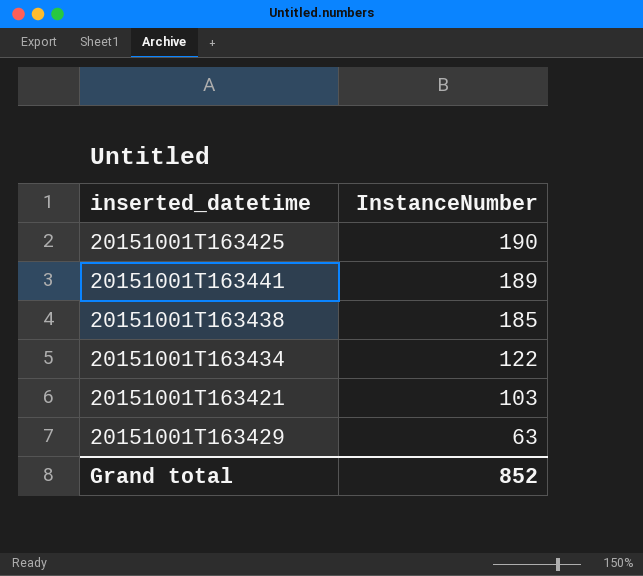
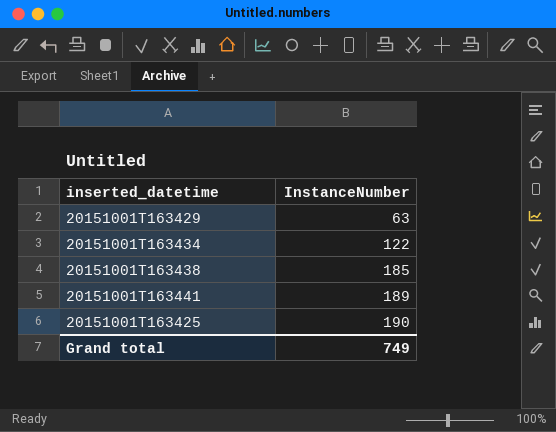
row order: InstanceNumber descending -> InstanceNumber ascending
row 20151001T163421: 103 -> none
Grand total | InstanceNumber: 852 -> 749

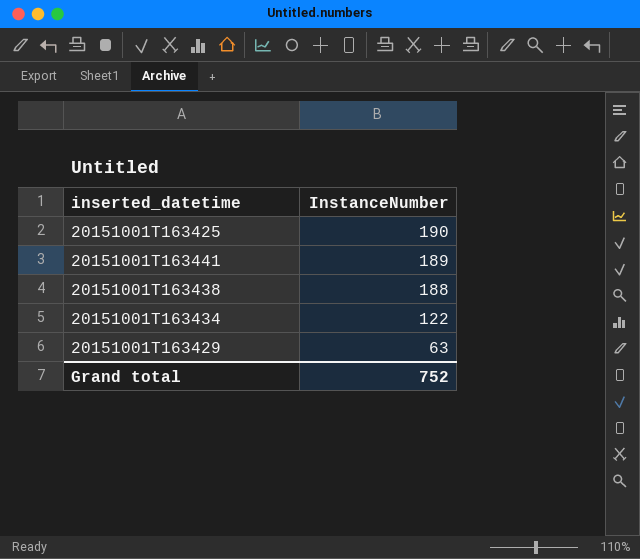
row order: InstanceNumber ascending -> InstanceNumber descending
20151001T163438 | InstanceNumber: 185 -> 188
Grand total | InstanceNumber: 749 -> 752

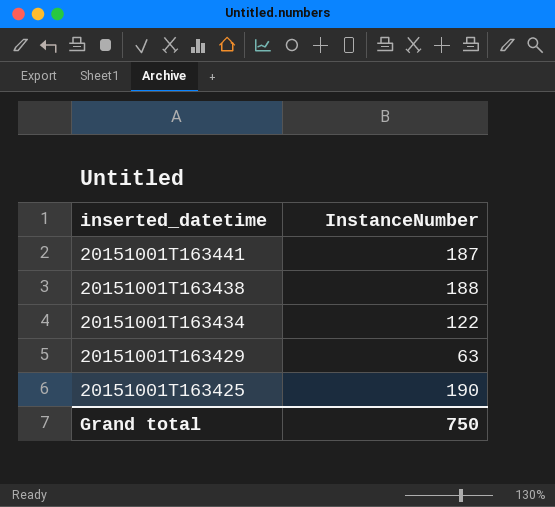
row order: InstanceNumber descending -> inserted_datetime descending
20151001T163441 | InstanceNumber: 189 -> 187
Grand total | InstanceNumber: 752 -> 750

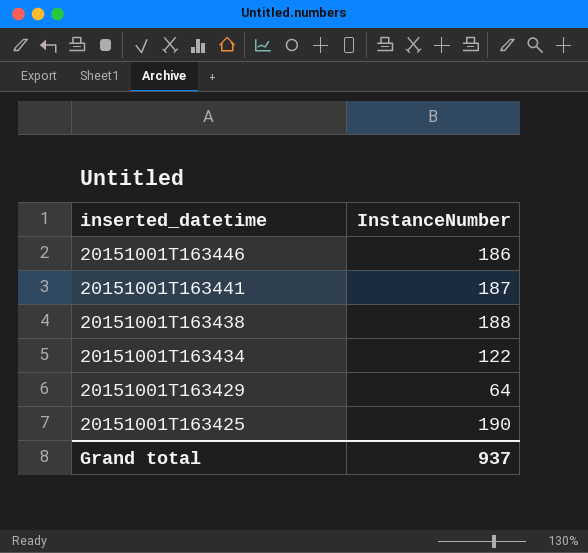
row 20151001T163446: none -> 186
20151001T163429 | InstanceNumber: 63 -> 64
Grand total | InstanceNumber: 750 -> 937

